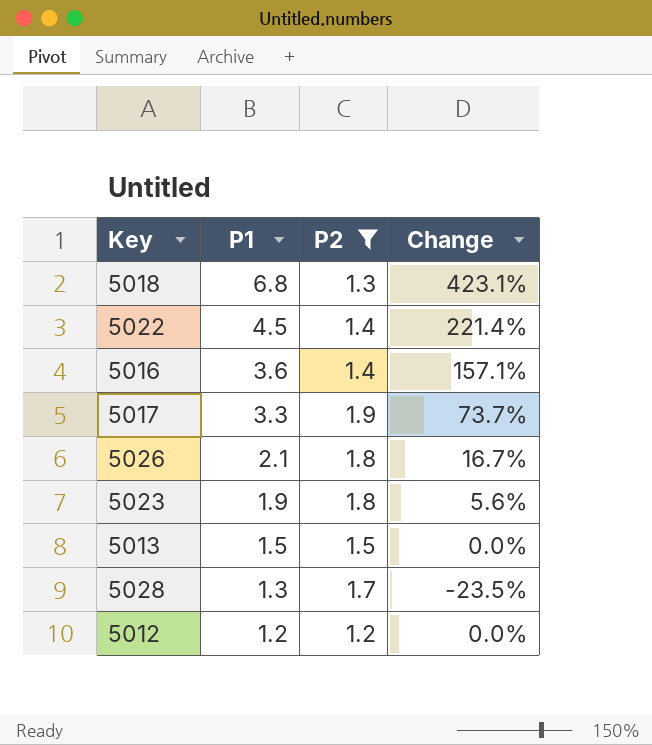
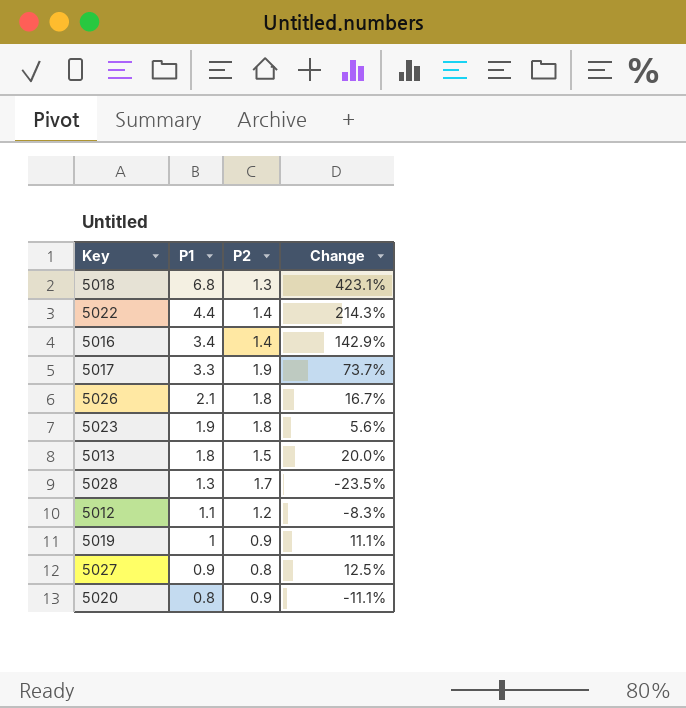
filter: P2 >= 1.2 -> none
5022 | P1: 4.5 -> 4.4
5022 | Change: 221.4% -> 214.3%
5016 | P1: 3.6 -> 3.4
5016 | Change: 157.1% -> 142.9%
5013 | P1: 1.5 -> 1.8
5013 | Change: 0.0% -> 20.0%
5012 | P1: 1.2 -> 1.1
5012 | Change: 0.0% -> -8.3%

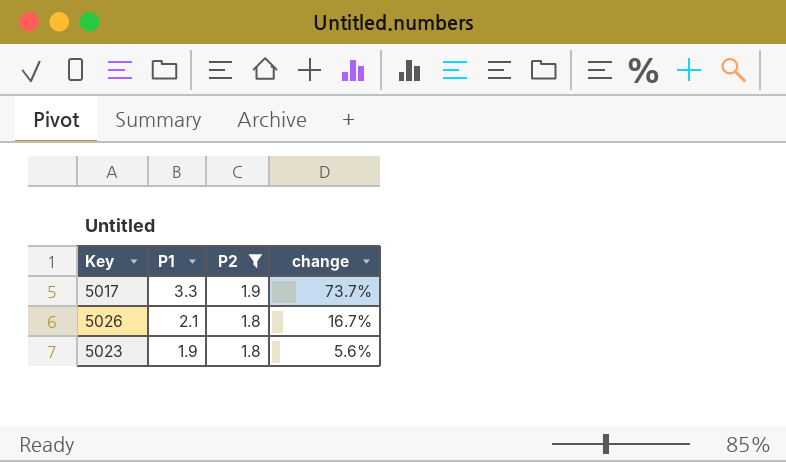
filter: none -> P2 >= 1.8
column name: Change -> change

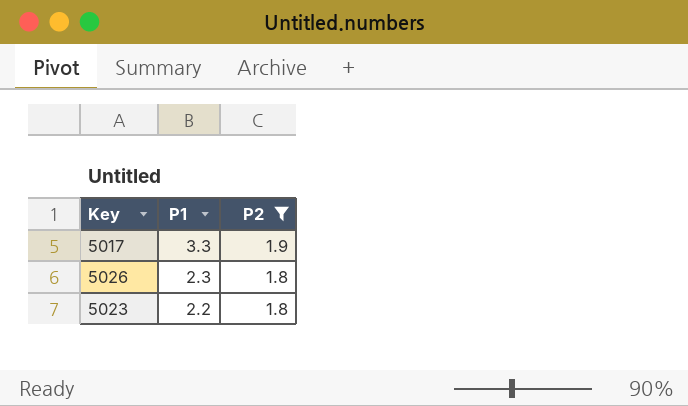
column change | formula: ([P1] - [P2]) / [P2] -> none
5026 | P1: 2.1 -> 2.3
5023 | P1: 1.9 -> 2.2

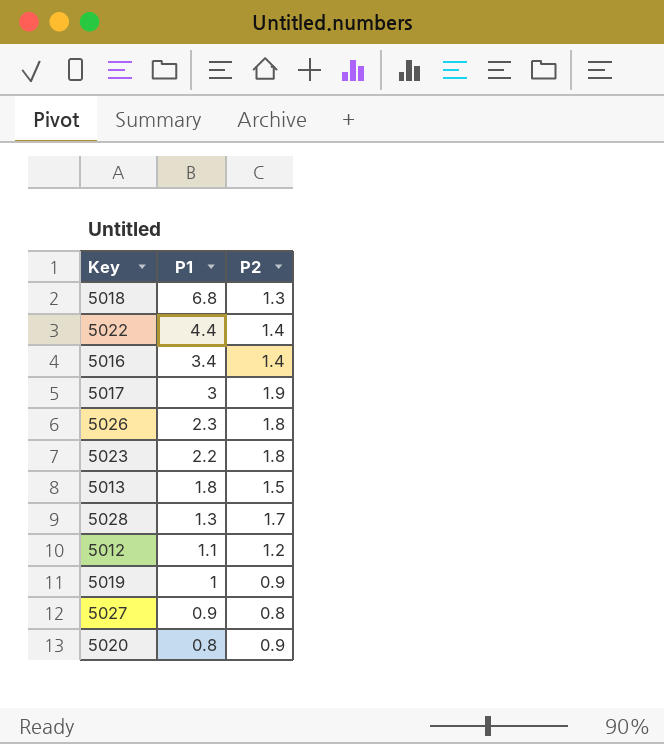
filter: P2 >= 1.8 -> none
5017 | P1: 3.3 -> 3

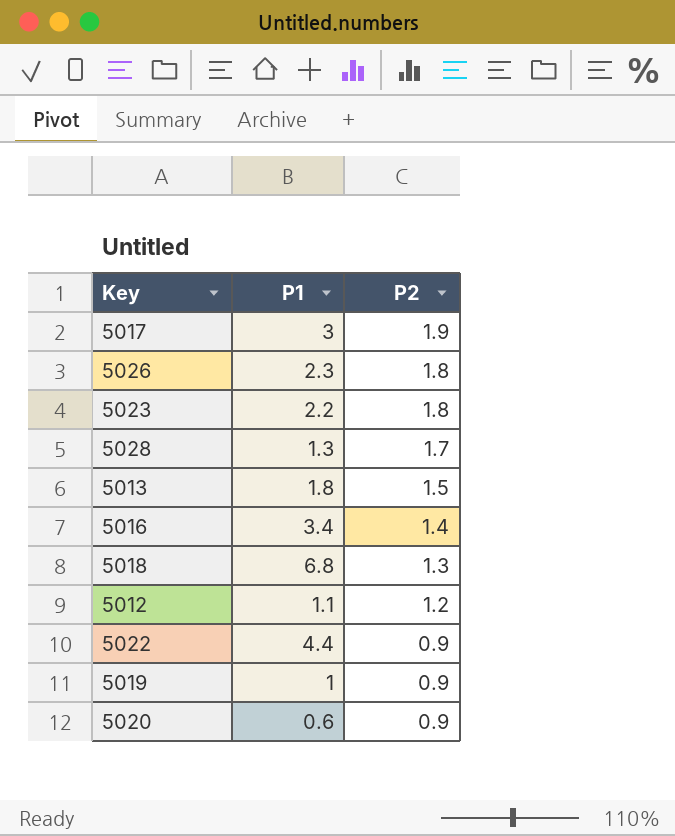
row order: P1 descending -> P2 descending
row 5027: 0.9 | 0.8 -> none
5022 | P2: 1.4 -> 0.9
5020 | P1: 0.8 -> 0.6

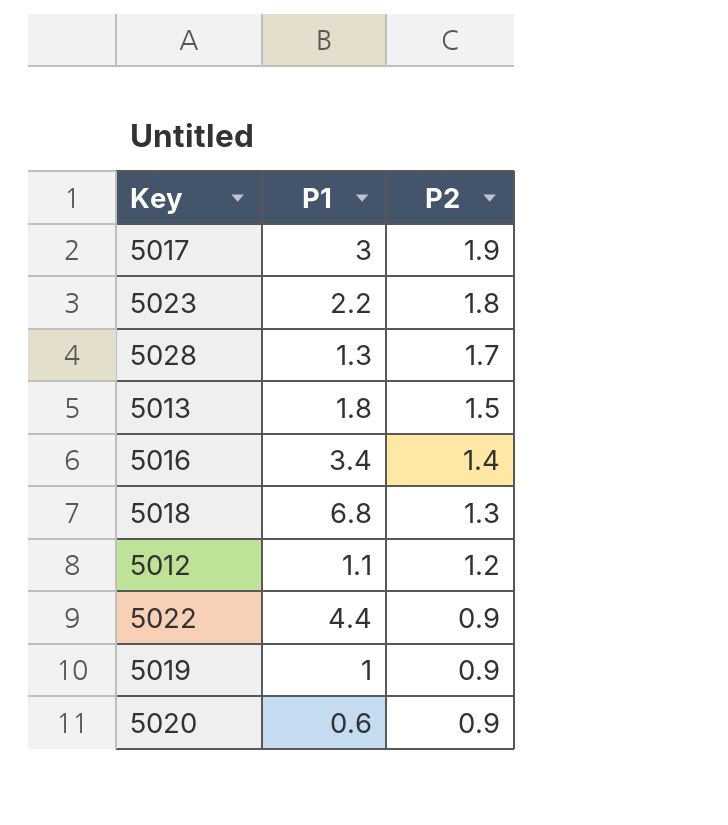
row 5026: 2.3 | 1.8 -> none

